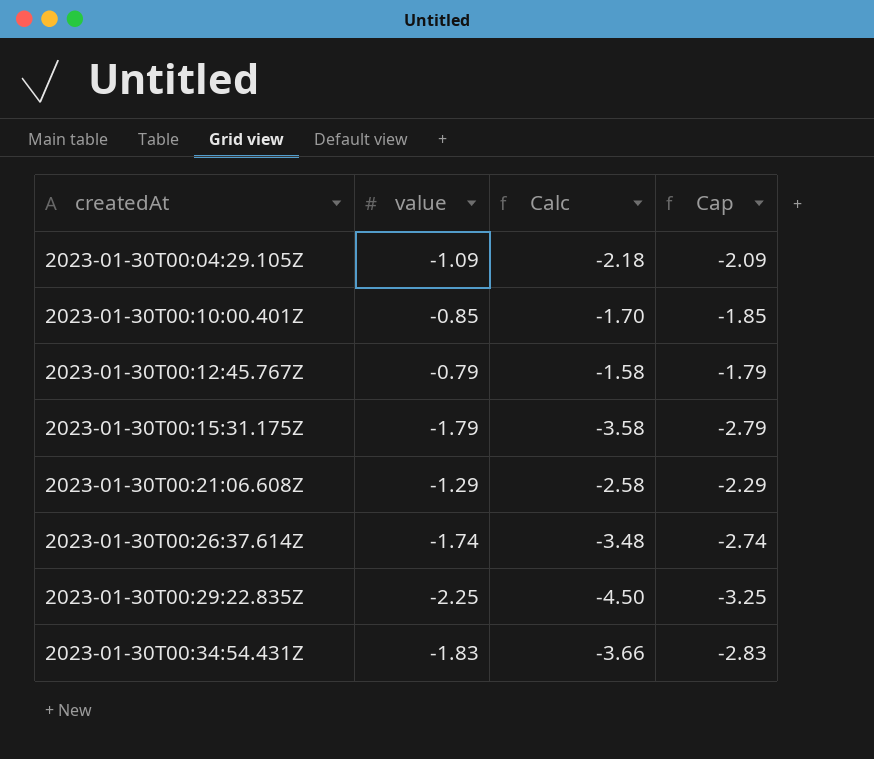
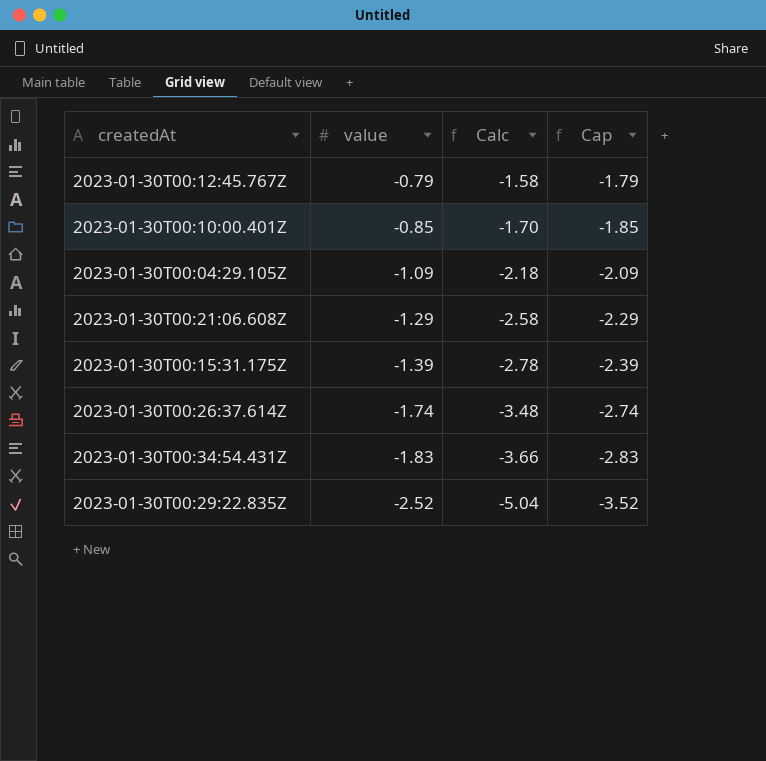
row order: createdAt ascending -> value descending
2023-01-30T00:15:31.175Z | value: -1.79 -> -1.39
2023-01-30T00:15:31.175Z | Calc: -3.58 -> -2.78
2023-01-30T00:15:31.175Z | Cap: -2.79 -> -2.39
2023-01-30T00:29:22.835Z | value: -2.25 -> -2.52
2023-01-30T00:29:22.835Z | Calc: -4.50 -> -5.04
2023-01-30T00:29:22.835Z | Cap: -3.25 -> -3.52

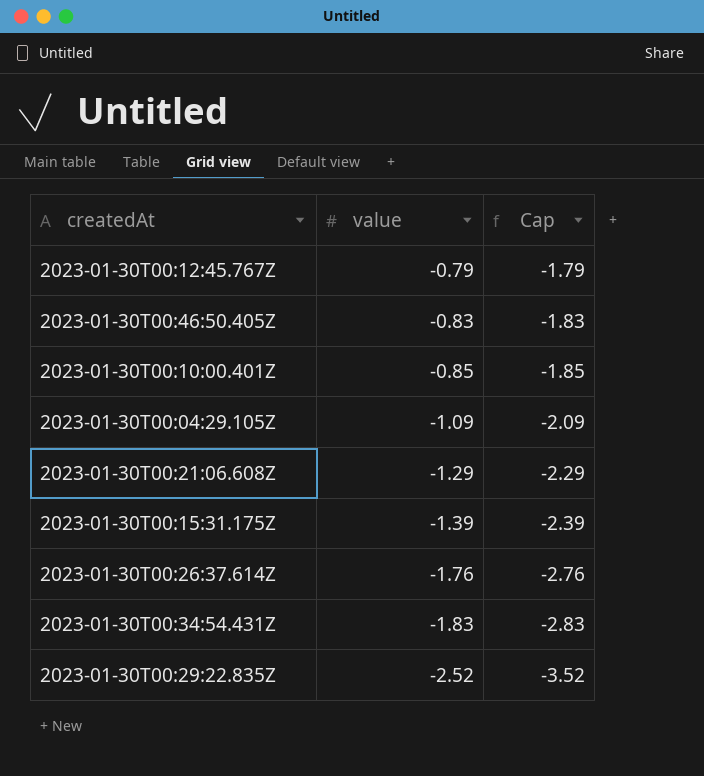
column Calc | formula: [value] * 2 -> none
row 2023-01-30T00:46:50.405Z: none -> -0.83 | -1.83
2023-01-30T00:26:37.614Z | value: -1.74 -> -1.76
2023-01-30T00:26:37.614Z | Cap: -2.74 -> -2.76

